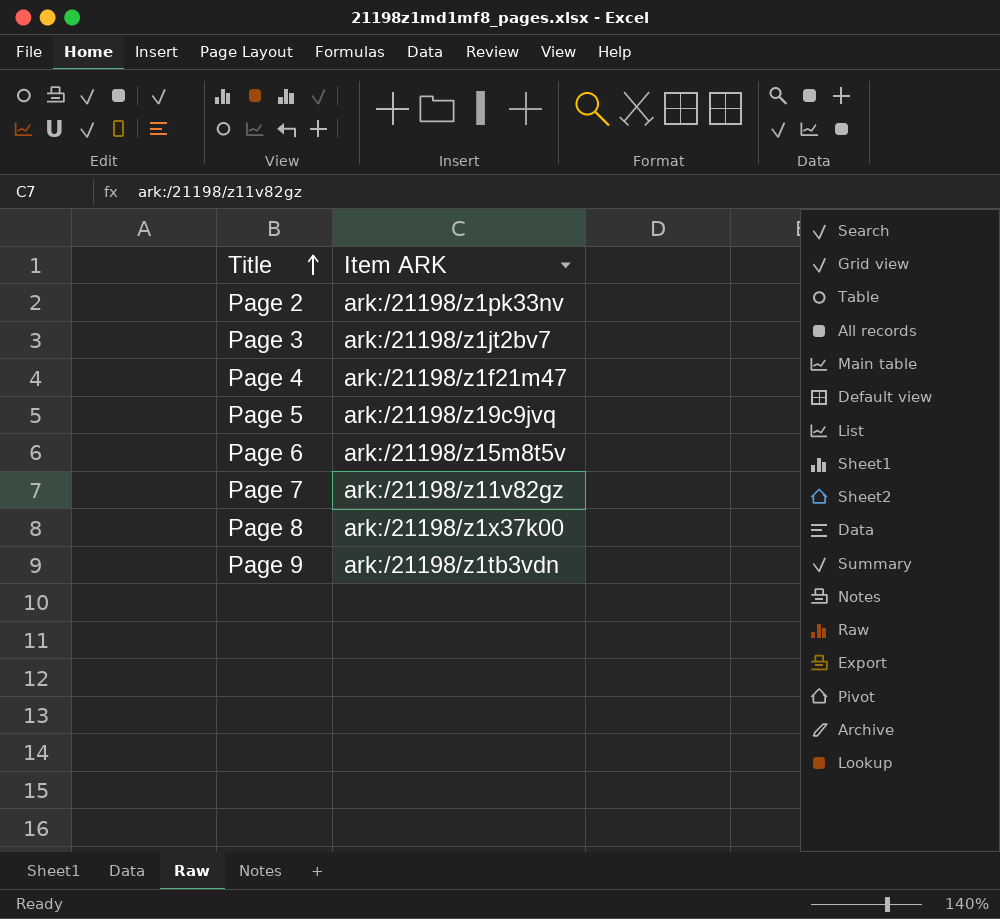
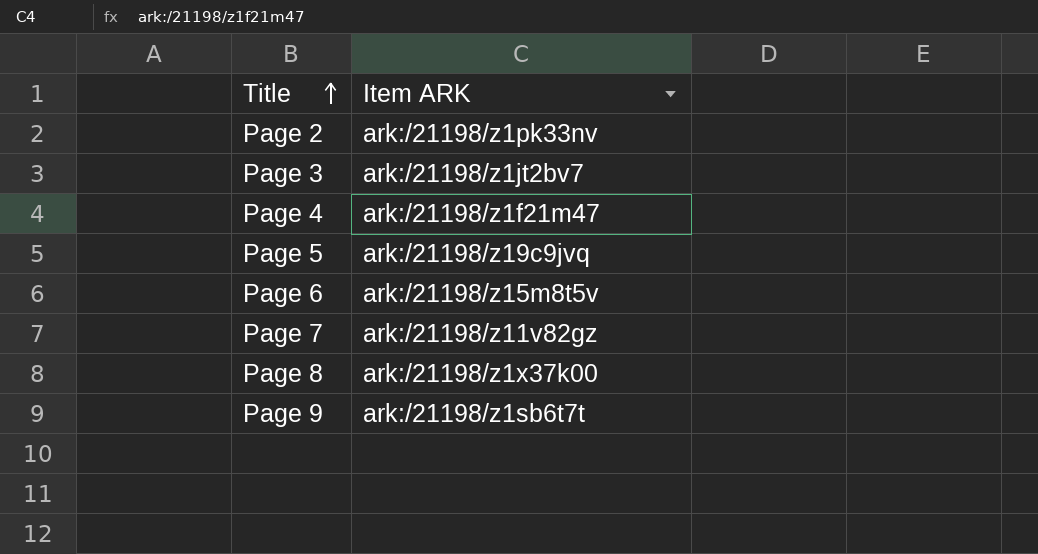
Page 9 | Item ARK: ark:/21198/z1tb3vdn -> ark:/21198/z1sb6t7t

